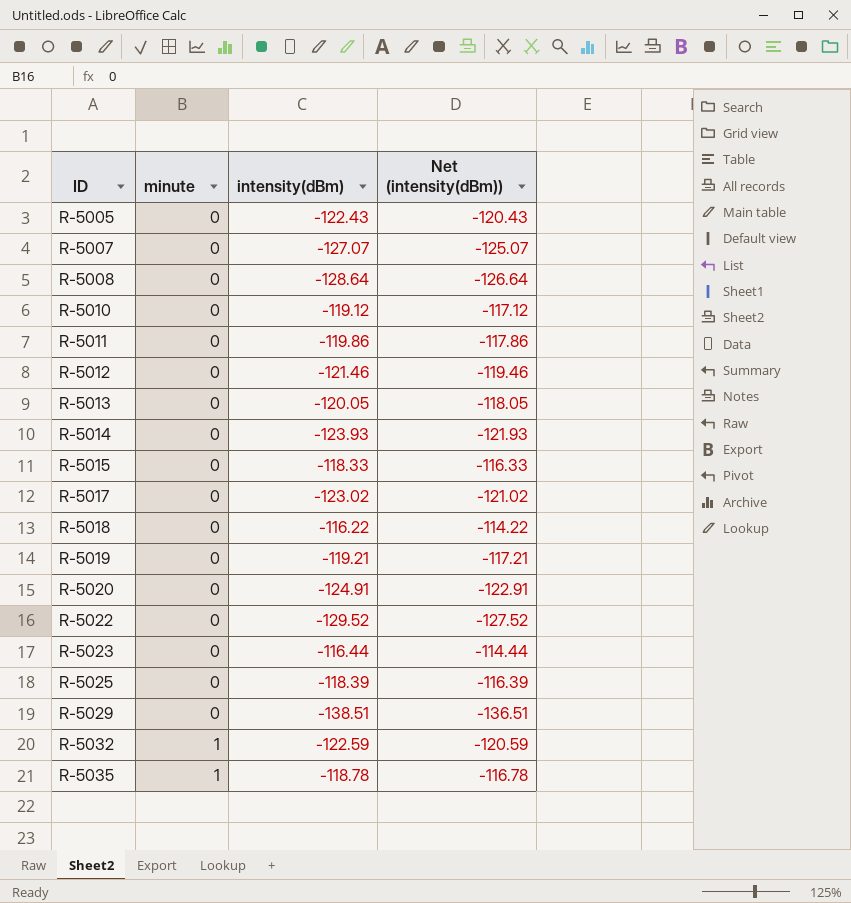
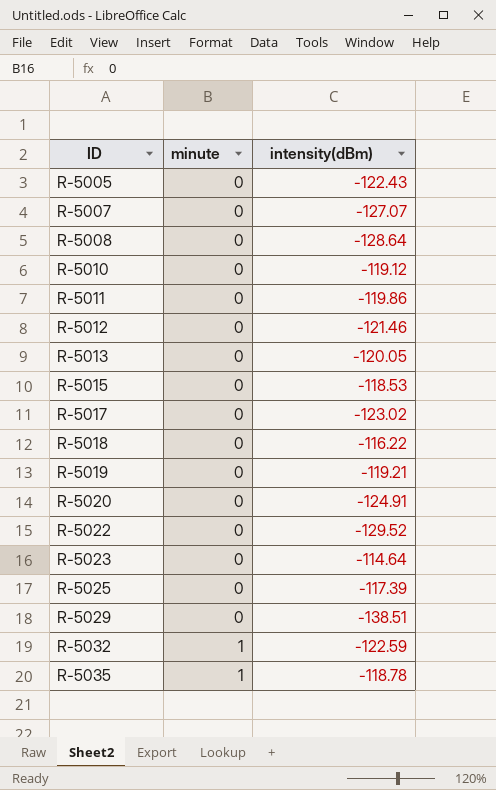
column Net (intensity(dBm)) | formula: [intensity(dBm)] + 2 -> none
row R-5014: 0 | -123.93 | -121.93 -> none
R-5015 | intensity(dBm): -118.33 -> -118.53
R-5023 | intensity(dBm): -116.44 -> -114.64
R-5025 | intensity(dBm): -118.39 -> -117.39

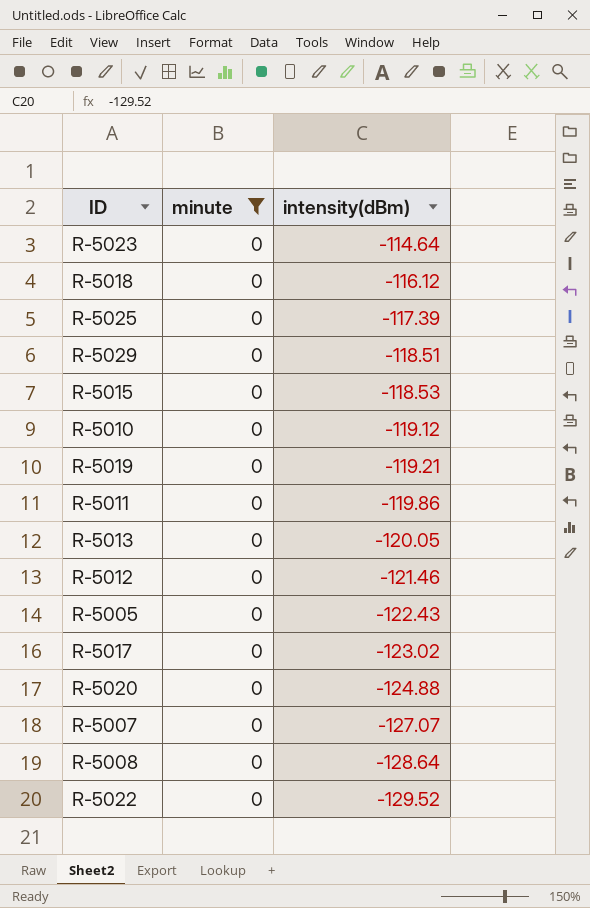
filter: none -> minute = 0
row order: ID ascending -> intensity(dBm) descending
R-5018 | intensity(dBm): -116.22 -> -116.12
R-5029 | intensity(dBm): -138.51 -> -118.51
R-5020 | intensity(dBm): -124.91 -> -124.88

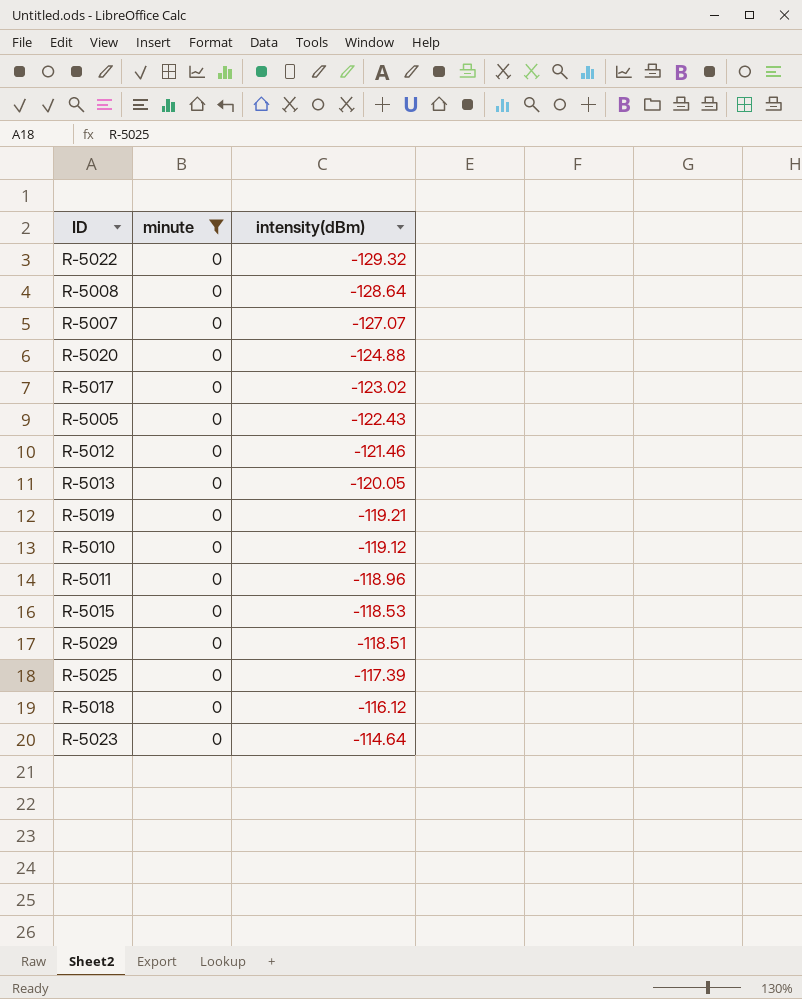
row order: intensity(dBm) descending -> intensity(dBm) ascending
R-5022 | intensity(dBm): -129.52 -> -129.32
R-5011 | intensity(dBm): -119.86 -> -118.96

